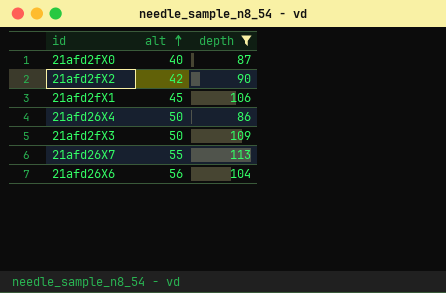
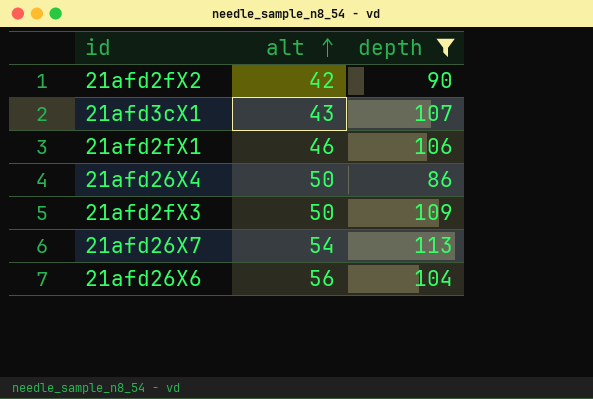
row 21afd2fX0: 40 | 87 -> none
row 21afd3cX1: none -> 43 | 107
21afd2fX1 | alt: 45 -> 46
21afd26X7 | alt: 55 -> 54

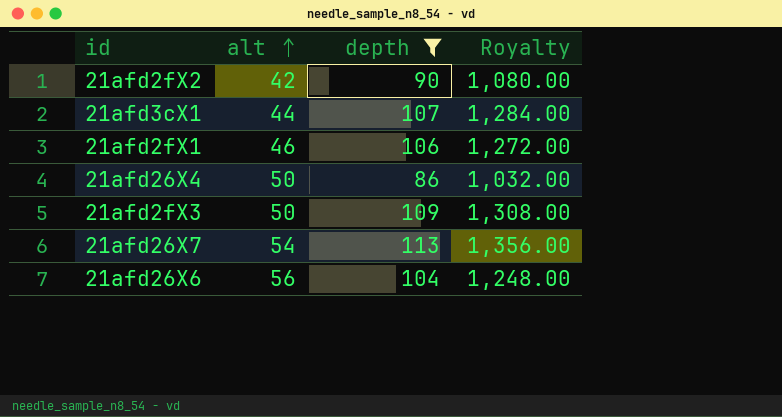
column Royalty | formula: none -> [depth] * 12
21afd3cX1 | alt: 43 -> 44

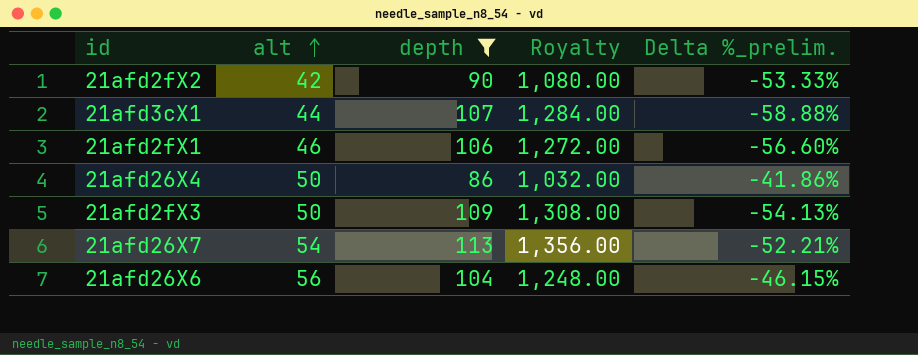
column Delta %_prelim. | formula: none -> ([alt] - [depth]) / [depth]

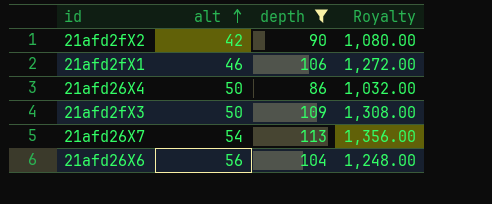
column Delta %_prelim. | formula: ([alt] - [depth]) / [depth] -> none
row 21afd3cX1: 44 | 107 | 1,284.00 | -58.88% -> none

